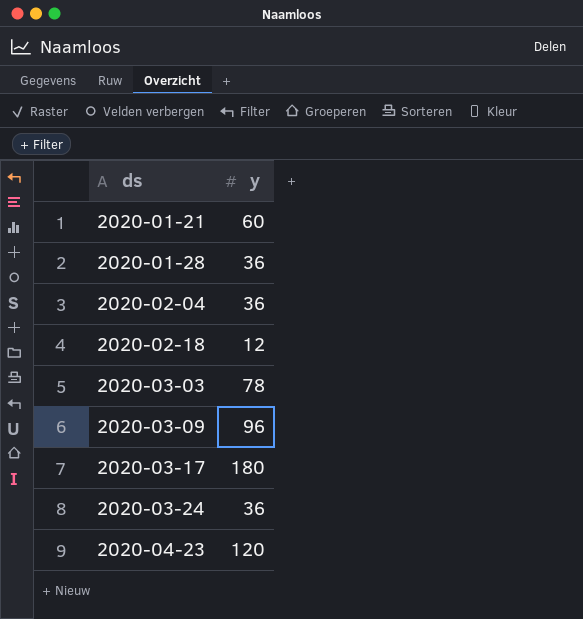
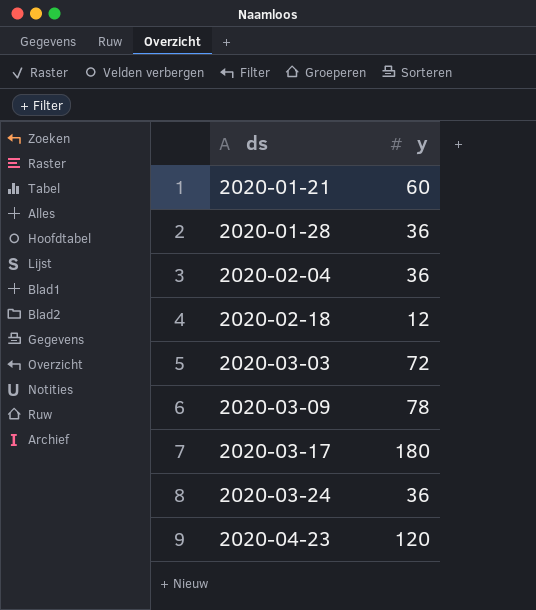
2020-03-03 | y: 78 -> 72
2020-03-09 | y: 96 -> 78

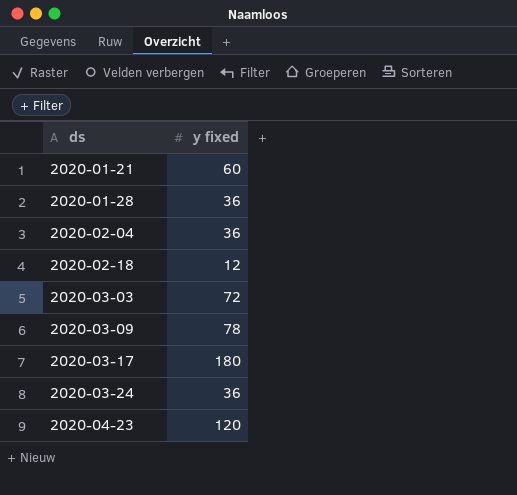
column name: y -> y fixed

